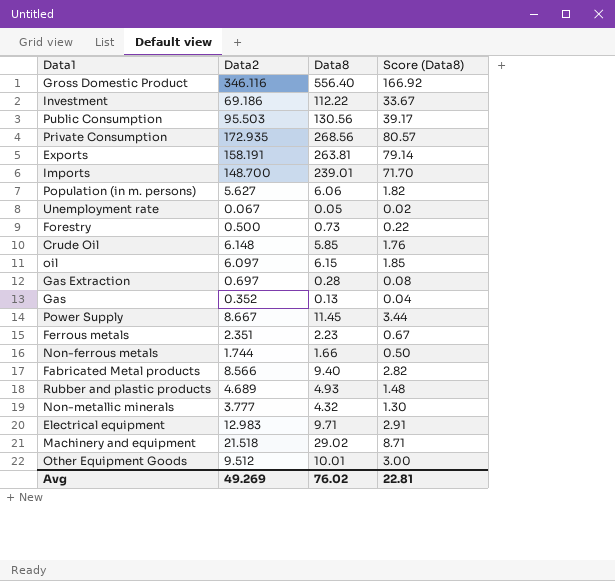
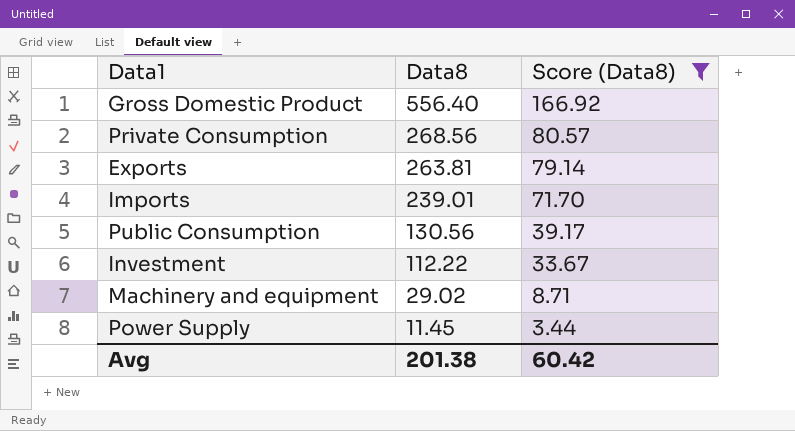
filter: none -> Score (Data8) >= 3.44
row order: none -> Data8 descending
column Data2 | position: 2 -> none
Avg | Data8: 76.02 -> 201.38
Avg | Score (Data8): 22.81 -> 60.42

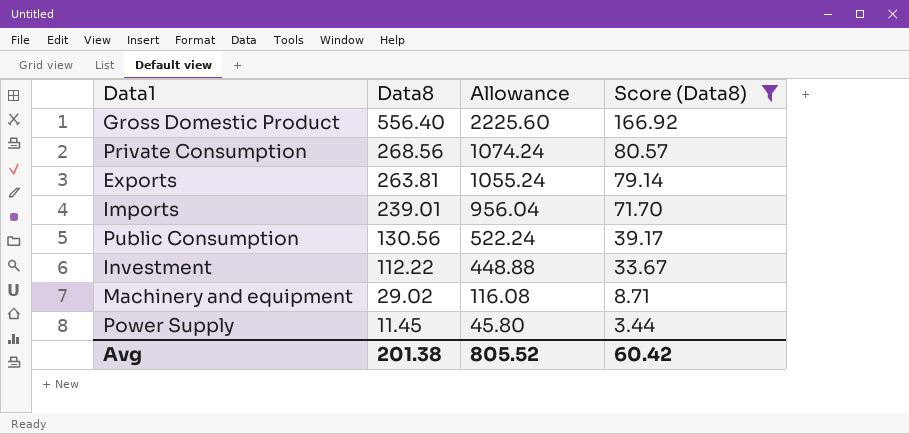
column Allowance | formula: none -> [Data8] * 4

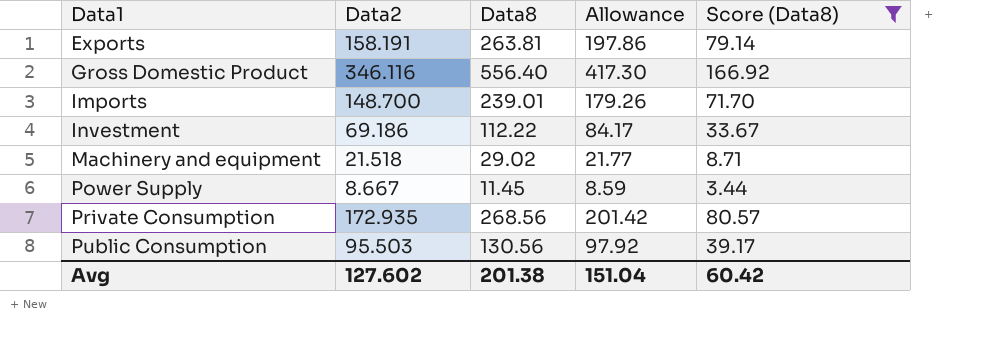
row order: Data8 descending -> Data1 ascending
column Data2 | position: none -> 2
column Allowance | formula: [Data8] * 4 -> [Data8] * 0.75
Avg | Allowance: 805.52 -> 151.04

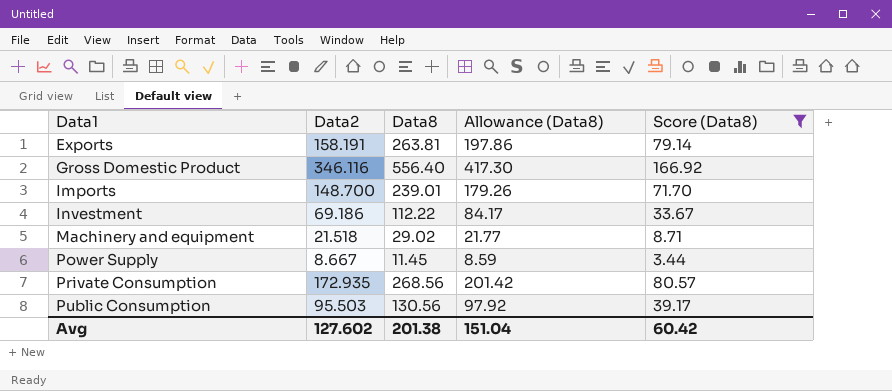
column name: Allowance -> Allowance (Data8)

